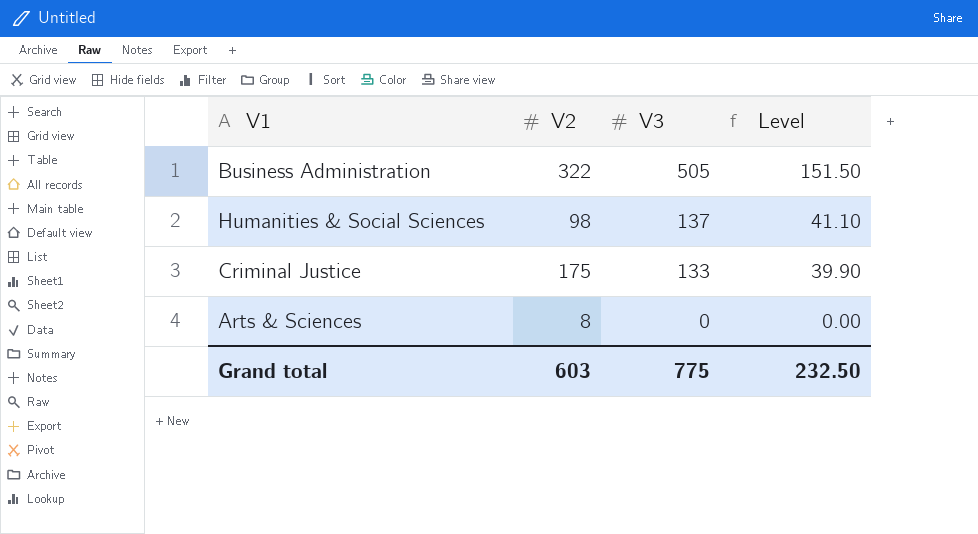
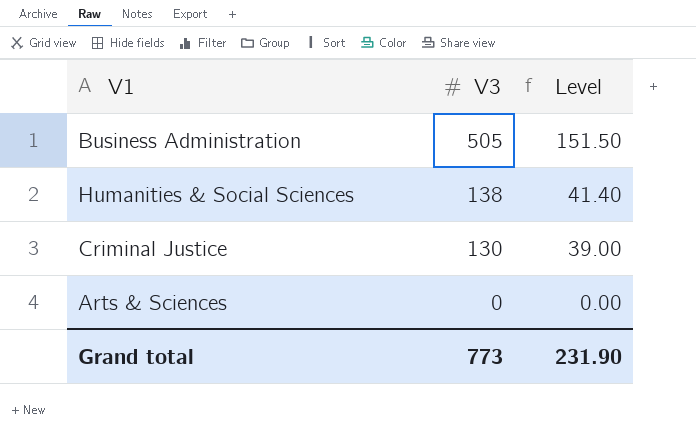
column V2 | position: 2 -> none
Humanities & Social Sciences | V3: 137 -> 138
Humanities & Social Sciences | Level: 41.10 -> 41.40
Criminal Justice | V3: 133 -> 130
Criminal Justice | Level: 39.90 -> 39.00
Grand total | V3: 775 -> 773
Grand total | Level: 232.50 -> 231.90

